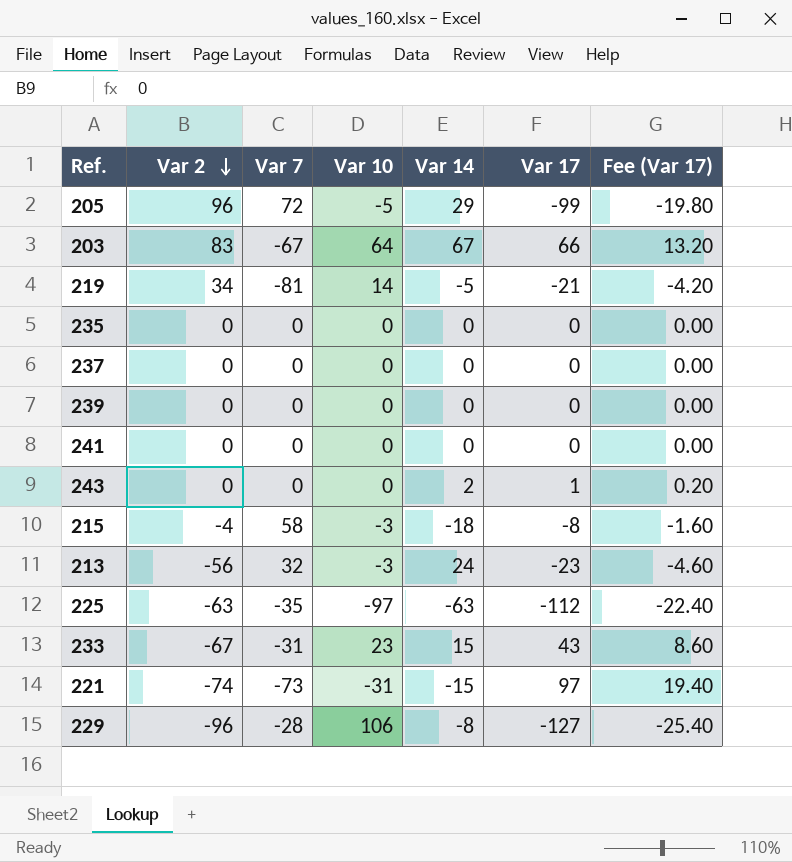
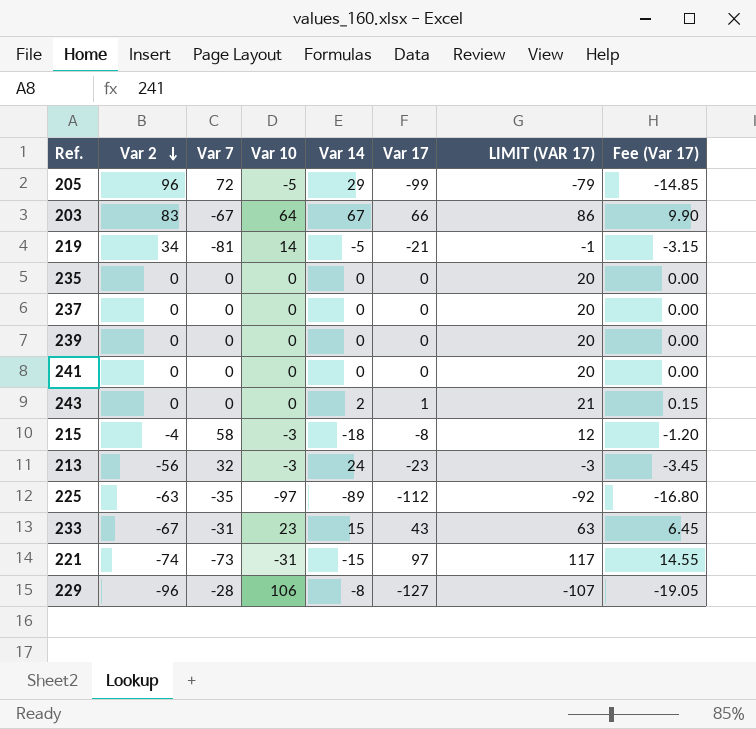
column LIMIT (VAR 17) | formula: none -> [Var 17] + 20
column Fee (Var 17) | formula: [Var 17] * 0.2 -> [Var 17] * 0.15
225 | Var 14: -63 -> -89

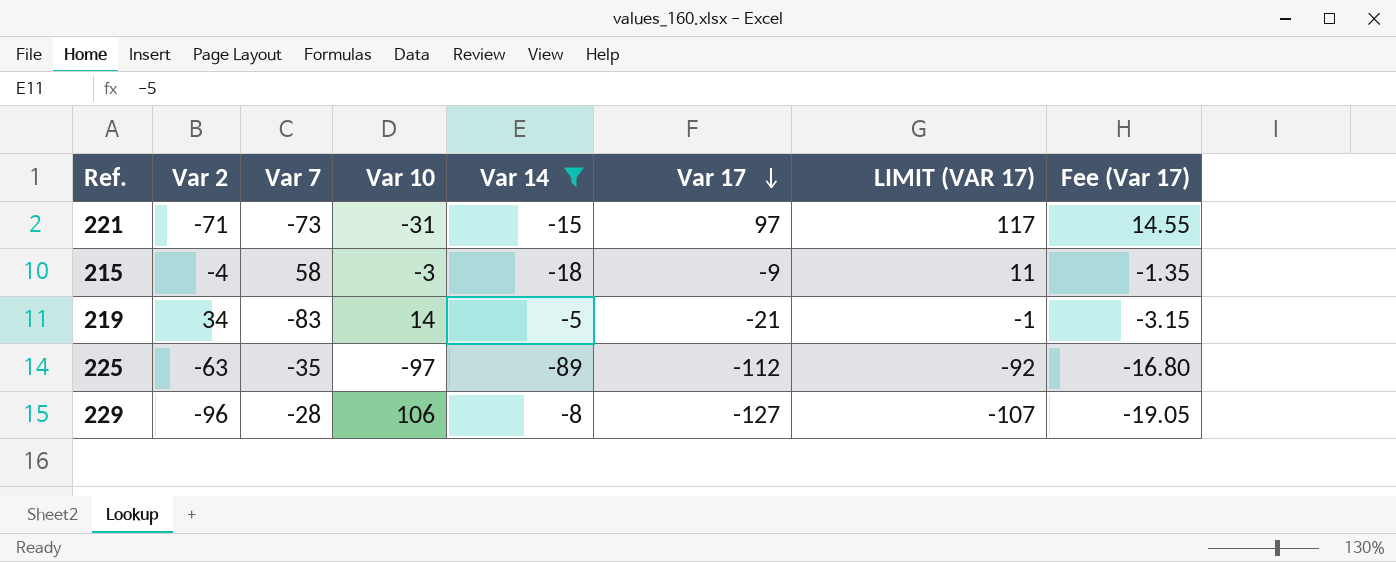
filter: none -> Var 14 <= -5
row order: Var 2 descending -> Var 17 descending
221 | Var 2: -74 -> -71
215 | Var 17: -8 -> -9
215 | LIMIT (VAR 17): 12 -> 11
215 | Fee (Var 17): -1.20 -> -1.35
219 | Var 7: -81 -> -83

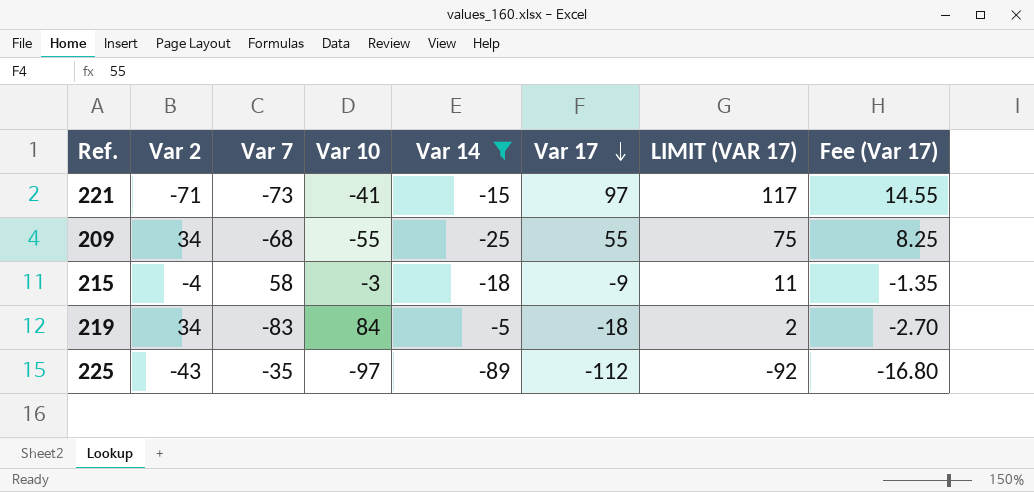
row 229: -96 | -28 | 106 | -8 | -127 | -107 | -19.05 -> none
221 | Var 10: -31 -> -41
row 209: none -> 34 | -68 | -55 | -25 | 55 | 75 | 8.25
219 | Var 10: 14 -> 84
219 | Var 17: -21 -> -18
219 | LIMIT (VAR 17): -1 -> 2
219 | Fee (Var 17): -3.15 -> -2.70
225 | Var 2: -63 -> -43

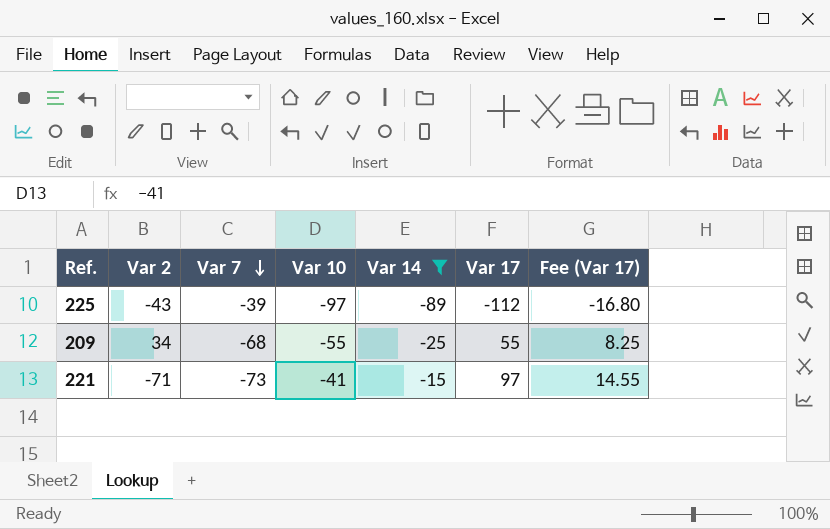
row order: Var 17 descending -> Var 7 descending
column LIMIT (VAR 17) | formula: [Var 17] + 20 -> none
row 215: -4 | 58 | -3 | -18 | -9 | 11 | -1.35 -> none
row 219: 34 | -83 | 84 | -5 | -18 | 2 | -2.70 -> none
225 | Var 7: -35 -> -39

